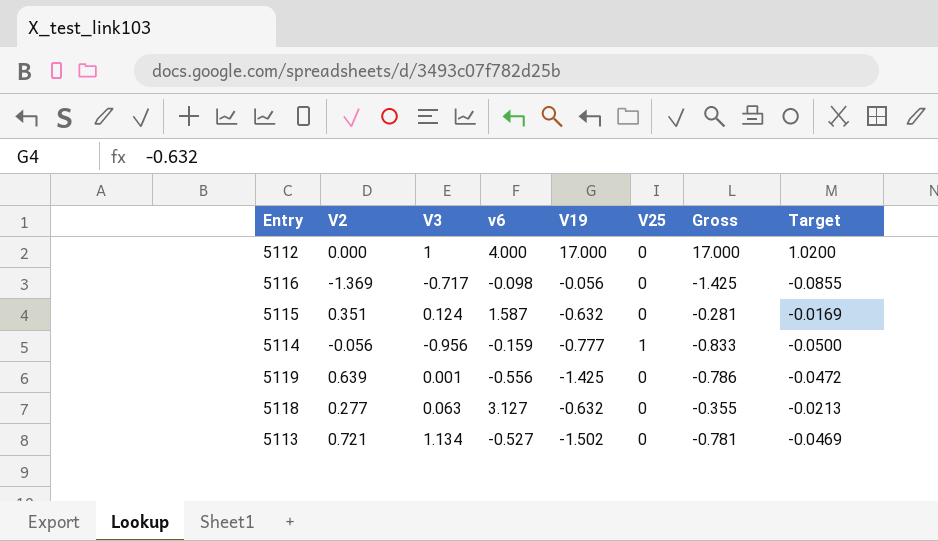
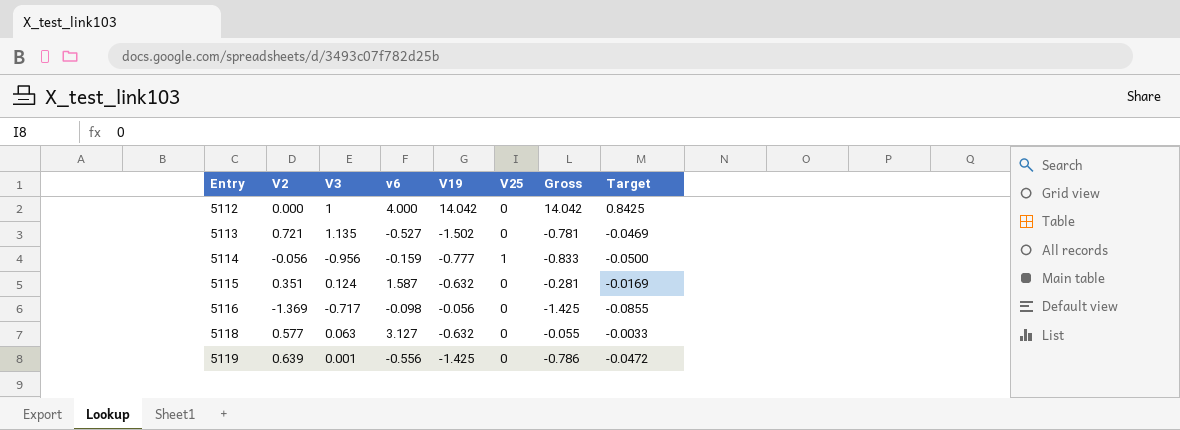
row order: none -> Entry ascending
5112 | V19: 17.000 -> 14.042
5112 | Gross: 17.000 -> 14.042
5112 | Target: 1.0200 -> 0.8425
5113 | V3: 1.134 -> 1.135
5118 | V2: 0.277 -> 0.577
5118 | Gross: -0.355 -> -0.055
5118 | Target: -0.0213 -> -0.0033

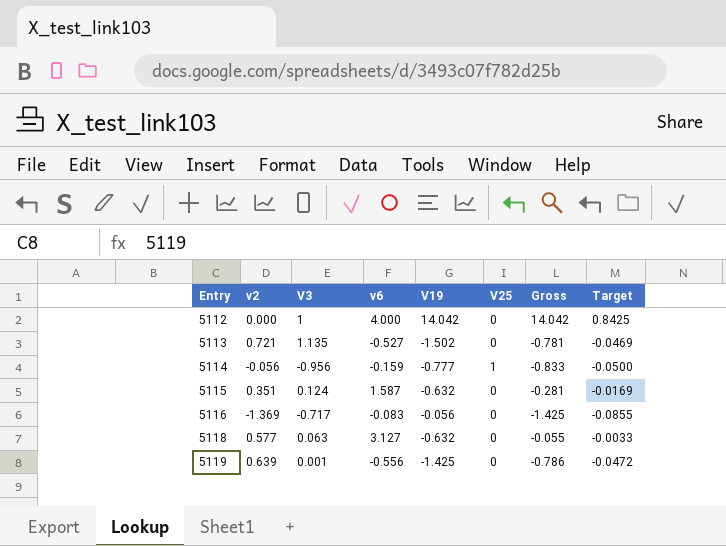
column name: V2 -> v2
5116 | v6: -0.098 -> -0.083

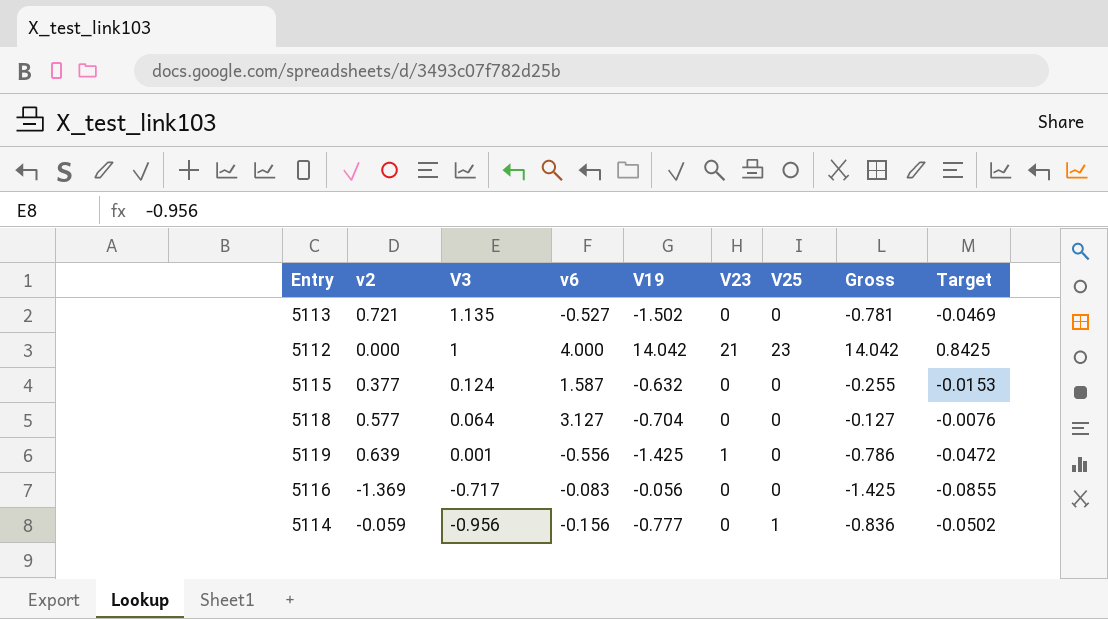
row order: Entry ascending -> V3 descending
column V23 | position: none -> 6
5112 | V25: 0 -> 23
5115 | v2: 0.351 -> 0.377
5115 | Gross: -0.281 -> -0.255
5115 | Target: -0.0169 -> -0.0153
5118 | V3: 0.063 -> 0.064
5118 | V19: -0.632 -> -0.704
5118 | Gross: -0.055 -> -0.127
5118 | Target: -0.0033 -> -0.0076
5114 | v2: -0.056 -> -0.059
5114 | v6: -0.159 -> -0.156
5114 | Gross: -0.833 -> -0.836
5114 | Target: -0.0500 -> -0.0502

